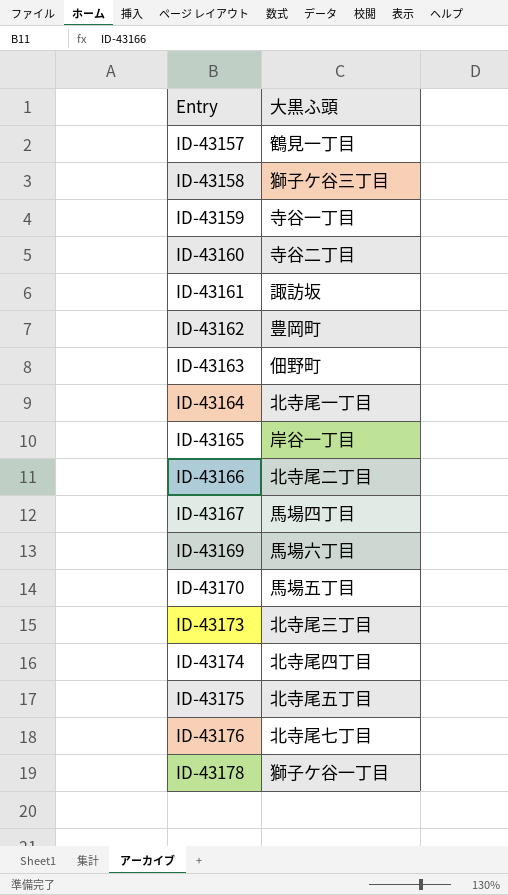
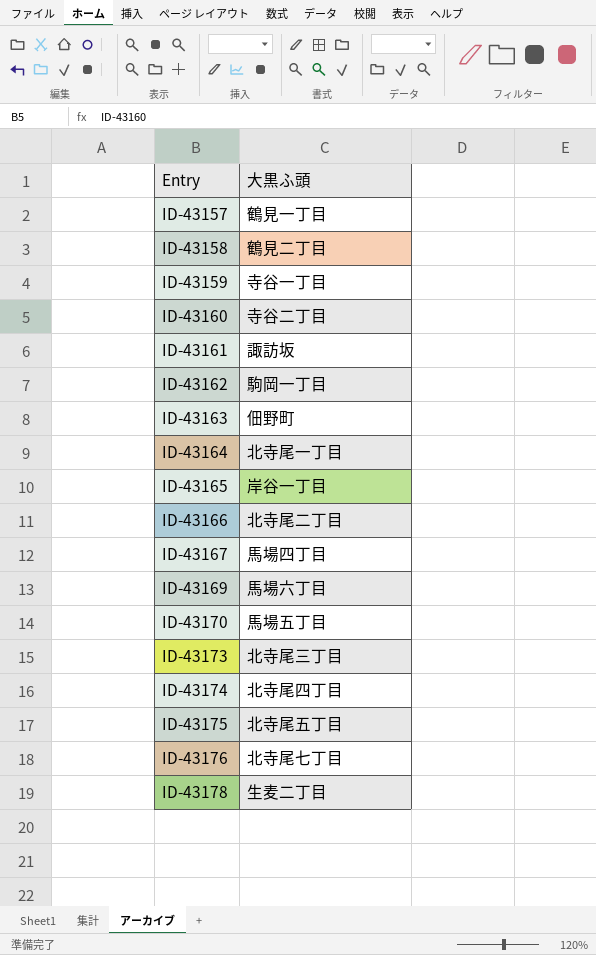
ID-43158 | 大黒ふ頭: 獅子ケ谷三丁目 -> 鶴見二丁目
ID-43162 | 大黒ふ頭: 豊岡町 -> 駒岡一丁目
ID-43178 | 大黒ふ頭: 獅子ケ谷一丁目 -> 生麦二丁目

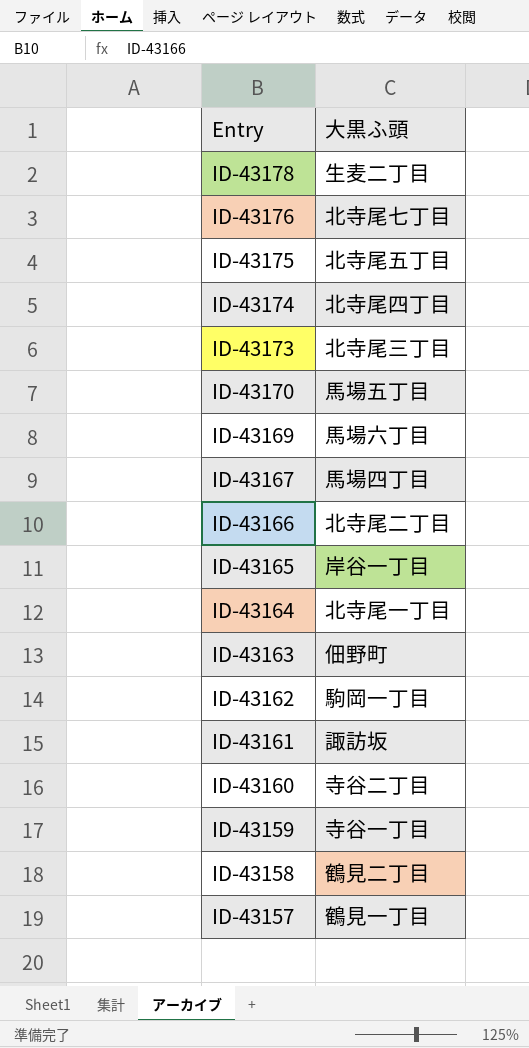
row order: Entry ascending -> Entry descending

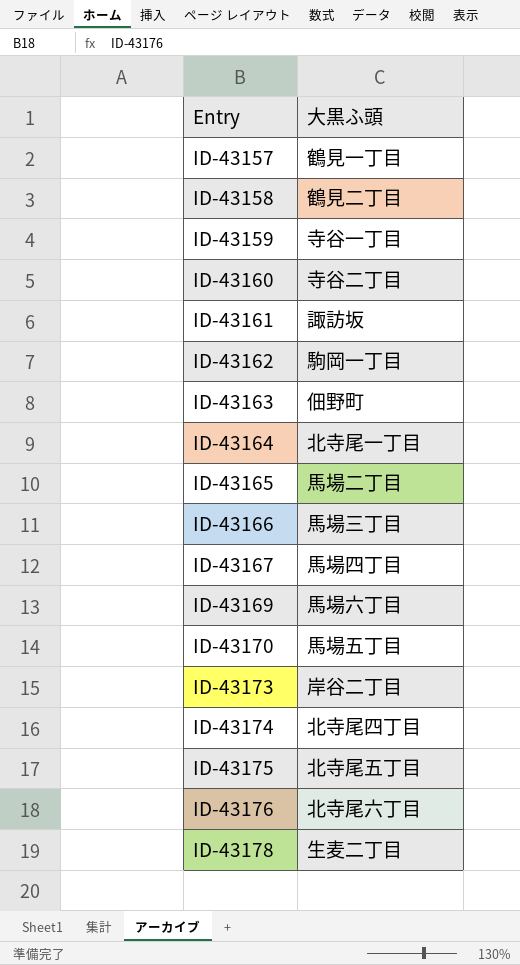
row order: Entry descending -> Entry ascending
ID-43165 | 大黒ふ頭: 岸谷一丁目 -> 馬場二丁目
ID-43166 | 大黒ふ頭: 北寺尾二丁目 -> 馬場三丁目
ID-43173 | 大黒ふ頭: 北寺尾三丁目 -> 岸谷二丁目
ID-43176 | 大黒ふ頭: 北寺尾七丁目 -> 北寺尾六丁目

